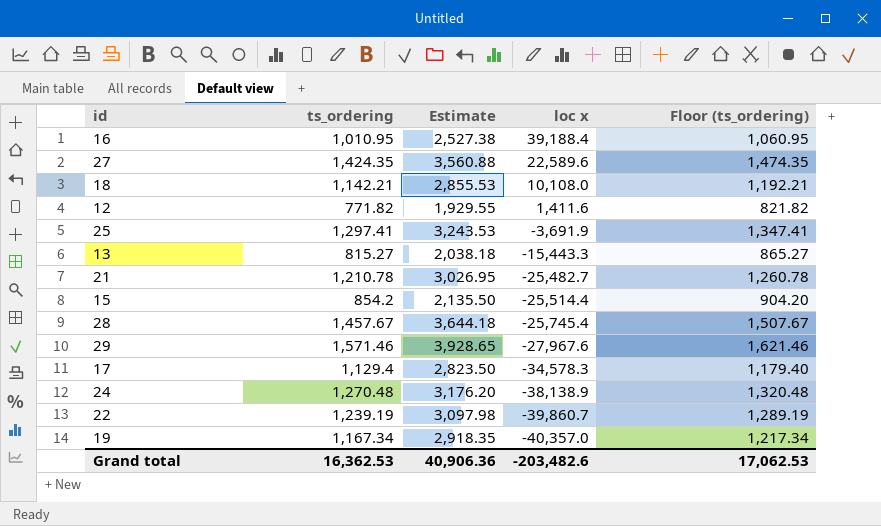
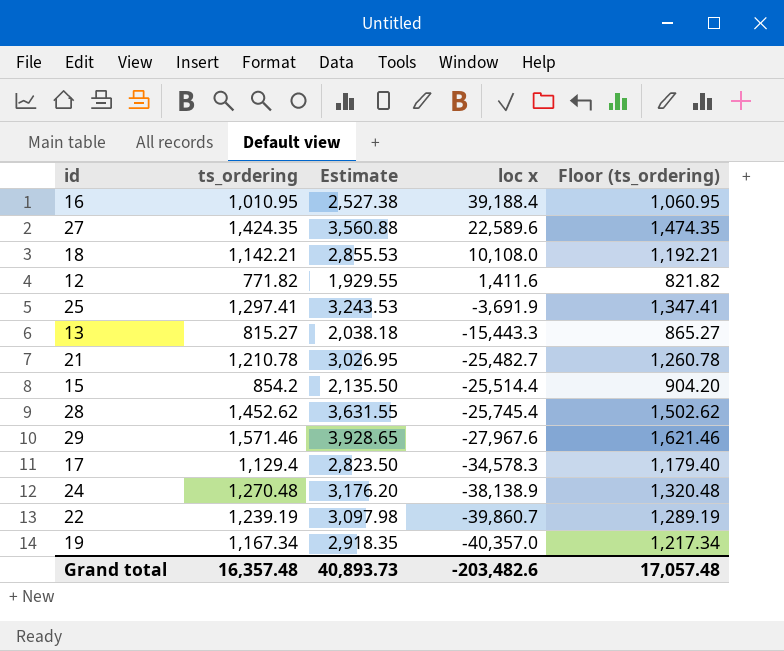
28 | ts_ordering: 1,457.67 -> 1,452.62
28 | Estimate: 3,644.18 -> 3,631.55
28 | Floor (ts_ordering): 1,507.67 -> 1,502.62
Grand total | ts_ordering: 16,362.53 -> 16,357.48
Grand total | Estimate: 40,906.36 -> 40,893.73
Grand total | Floor (ts_ordering): 17,062.53 -> 17,057.48

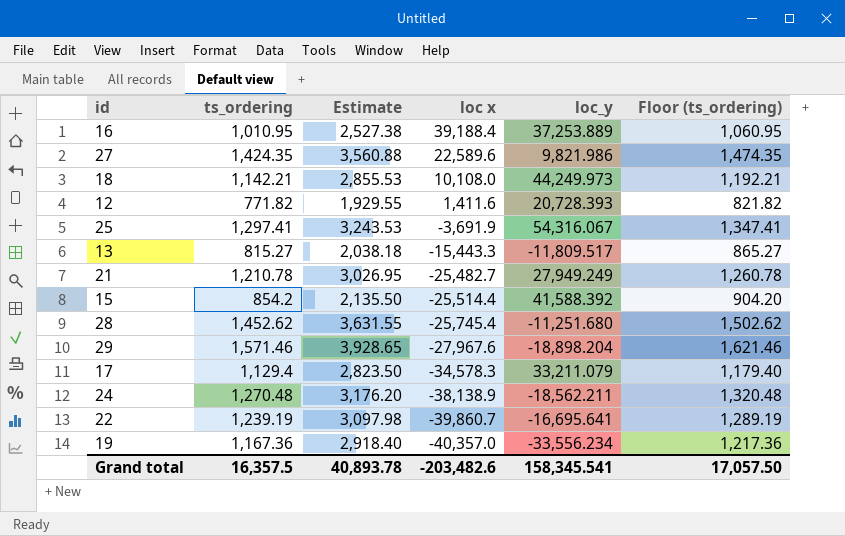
column loc_y | position: none -> 5
19 | ts_ordering: 1,167.34 -> 1,167.36
19 | Estimate: 2,918.35 -> 2,918.40
19 | Floor (ts_ordering): 1,217.34 -> 1,217.36
Grand total | ts_ordering: 16,357.48 -> 16,357.5
Grand total | Estimate: 40,893.73 -> 40,893.78
Grand total | Floor (ts_ordering): 17,057.48 -> 17,057.50

